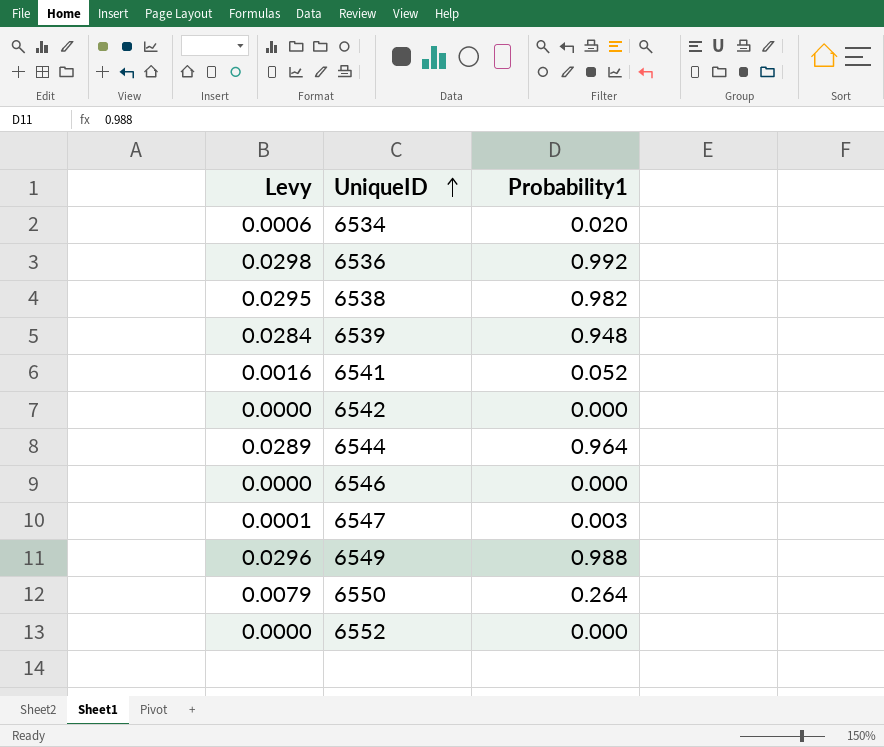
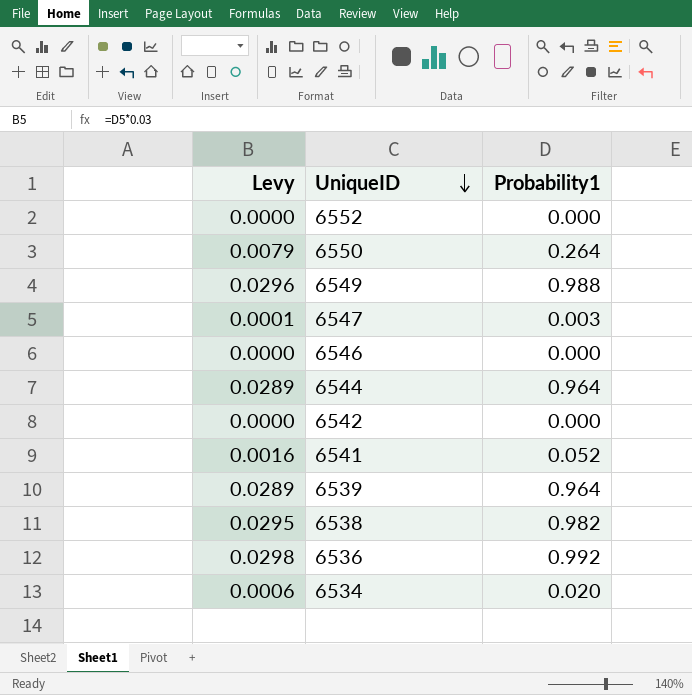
row order: UniqueID ascending -> UniqueID descending
6539 | Levy: 0.0284 -> 0.0289
6539 | Probability1: 0.948 -> 0.964

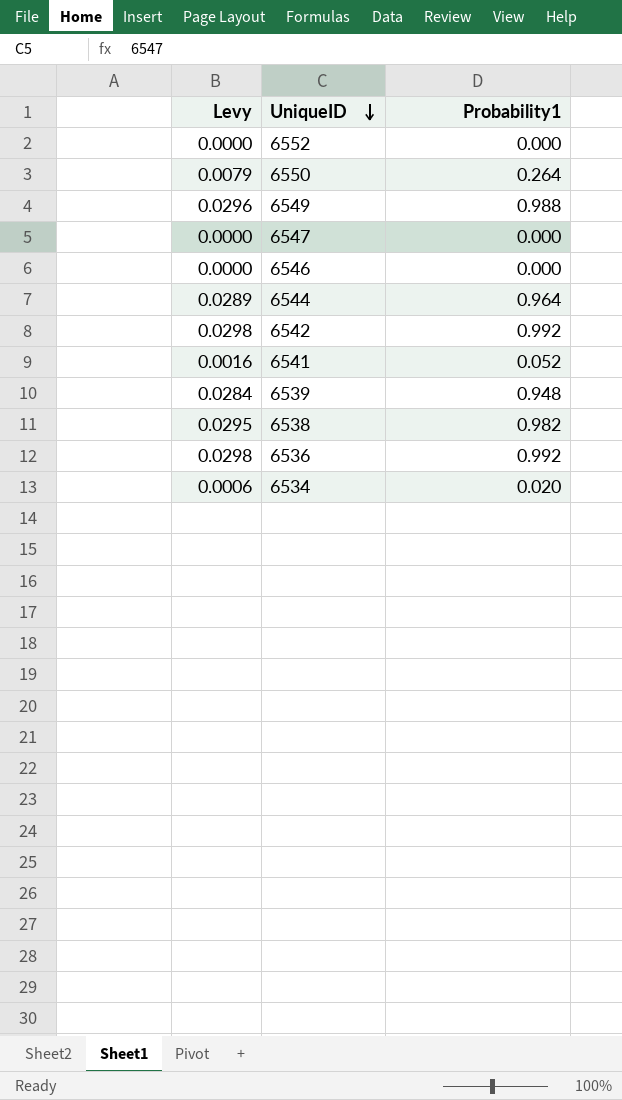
6547 | Levy: 0.0001 -> 0.0000
6547 | Probability1: 0.003 -> 0.000
6542 | Levy: 0.0000 -> 0.0298
6542 | Probability1: 0.000 -> 0.992
6539 | Levy: 0.0289 -> 0.0284
6539 | Probability1: 0.964 -> 0.948

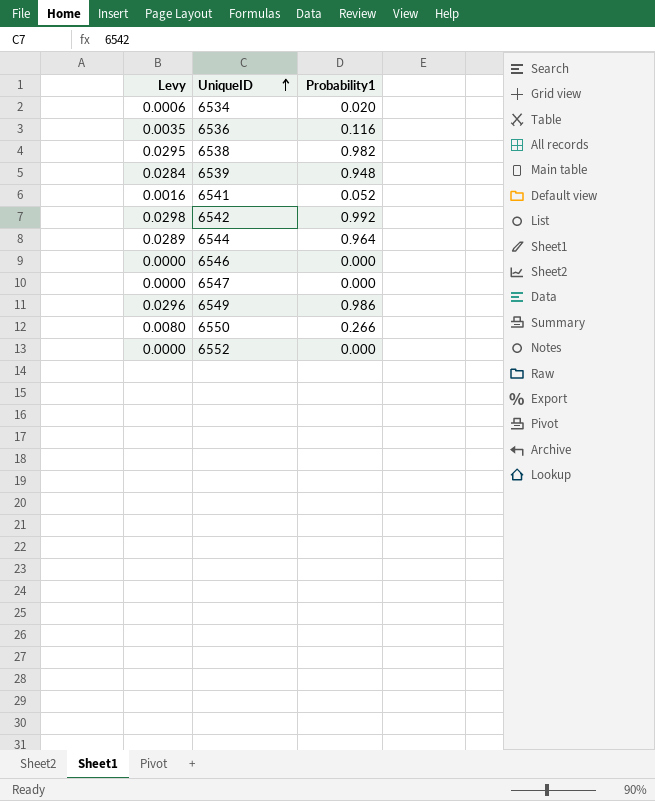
row order: UniqueID descending -> UniqueID ascending
6536 | Levy: 0.0298 -> 0.0035
6536 | Probability1: 0.992 -> 0.116
6549 | Probability1: 0.988 -> 0.986
6550 | Levy: 0.0079 -> 0.0080
6550 | Probability1: 0.264 -> 0.266

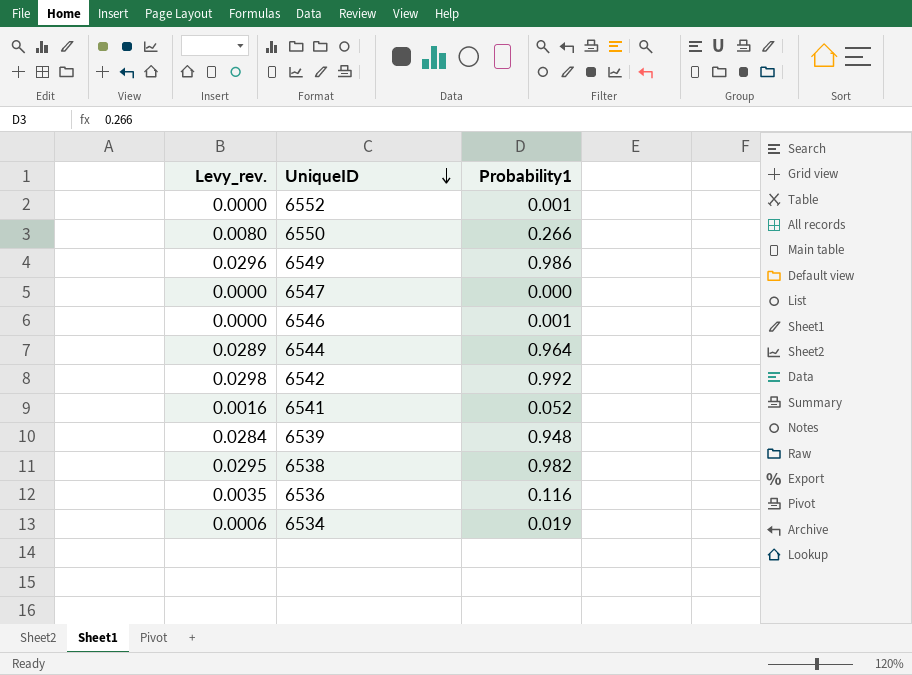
row order: UniqueID ascending -> UniqueID descending
column name: Levy -> Levy_rev.
6552 | Probability1: 0.000 -> 0.001
6546 | Probability1: 0.000 -> 0.001
6534 | Probability1: 0.020 -> 0.019

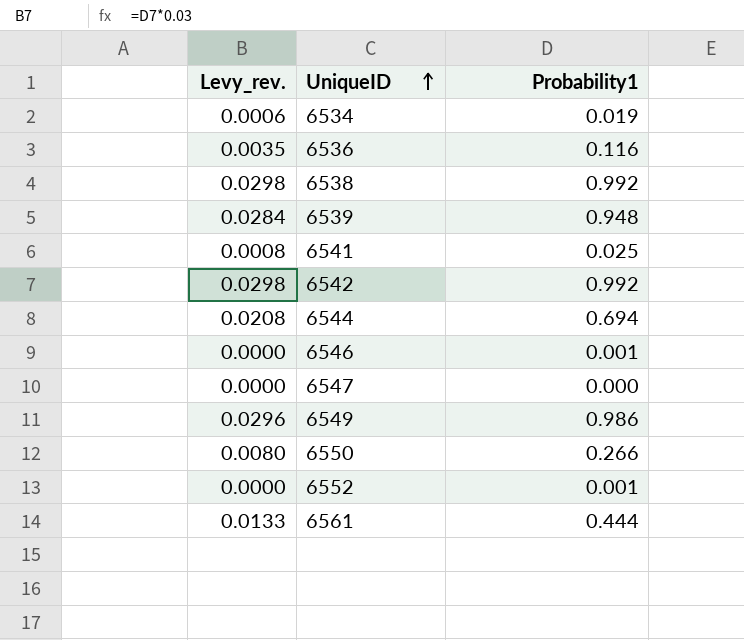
row order: UniqueID descending -> UniqueID ascending
6538 | Levy_rev.: 0.0295 -> 0.0298
6538 | Probability1: 0.982 -> 0.992
6541 | Levy_rev.: 0.0016 -> 0.0008
6541 | Probability1: 0.052 -> 0.025
6544 | Levy_rev.: 0.0289 -> 0.0208
6544 | Probability1: 0.964 -> 0.694
row 6561: none -> 0.0133 | 0.444

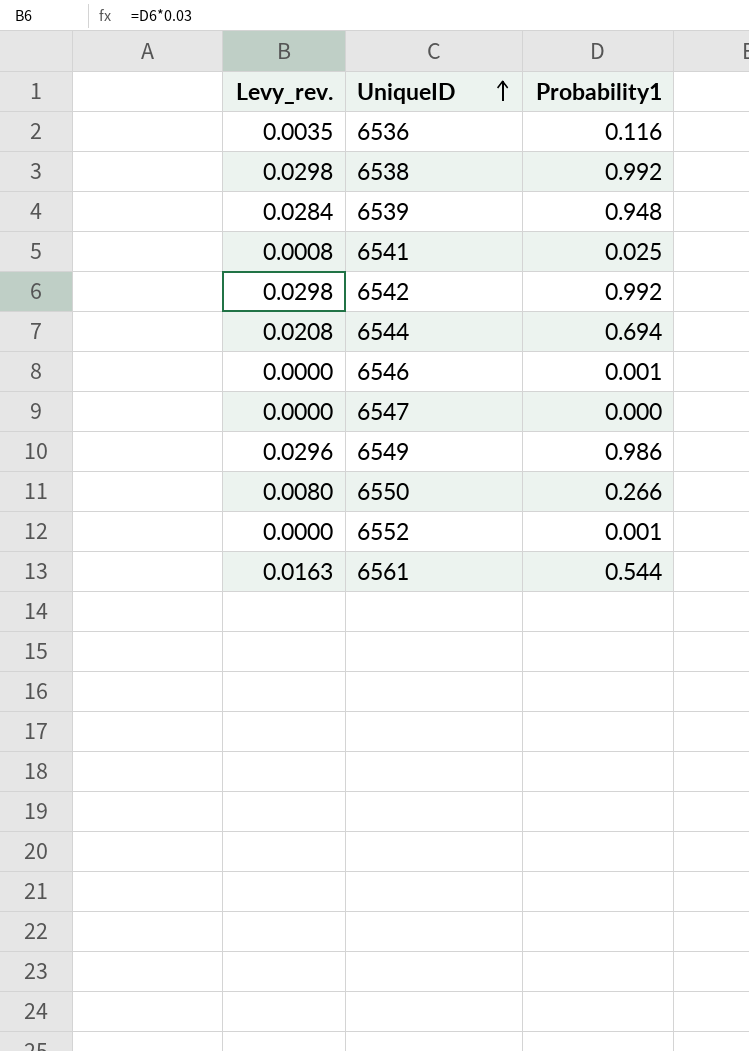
row 6534: 0.0006 | 0.019 -> none
6561 | Levy_rev.: 0.0133 -> 0.0163
6561 | Probability1: 0.444 -> 0.544

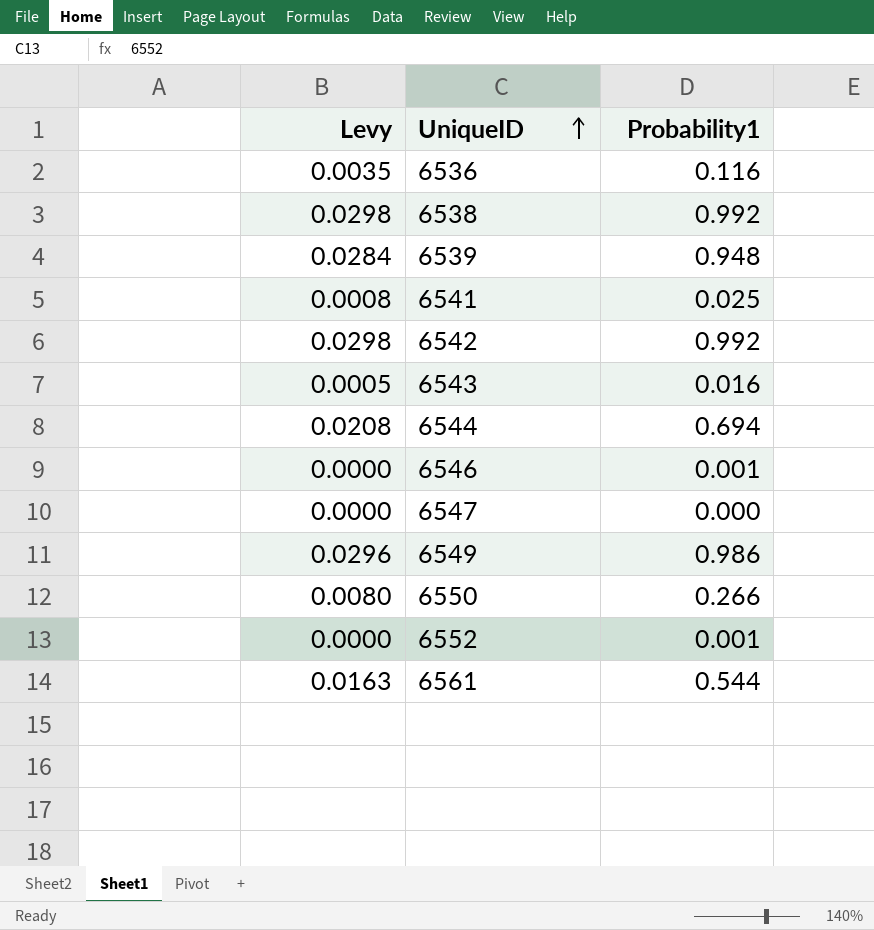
column name: Levy_rev. -> Levy
row 6543: none -> 0.0005 | 0.016

